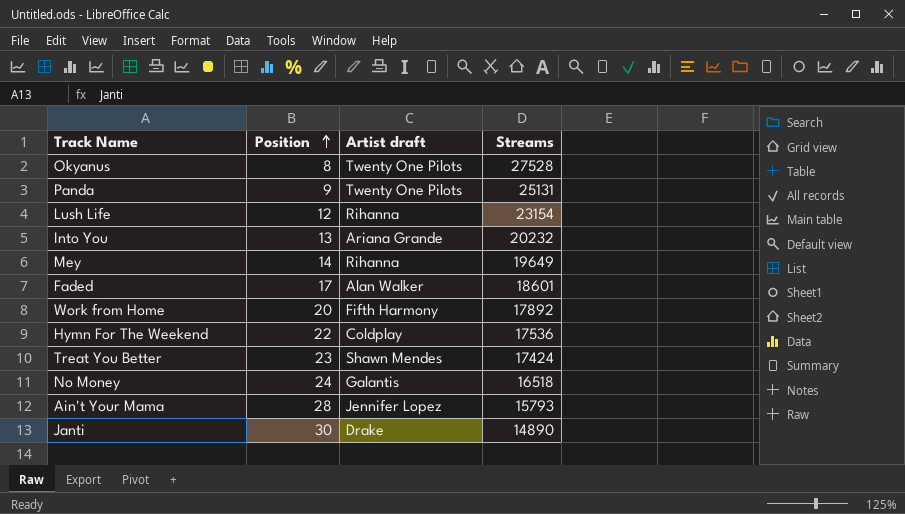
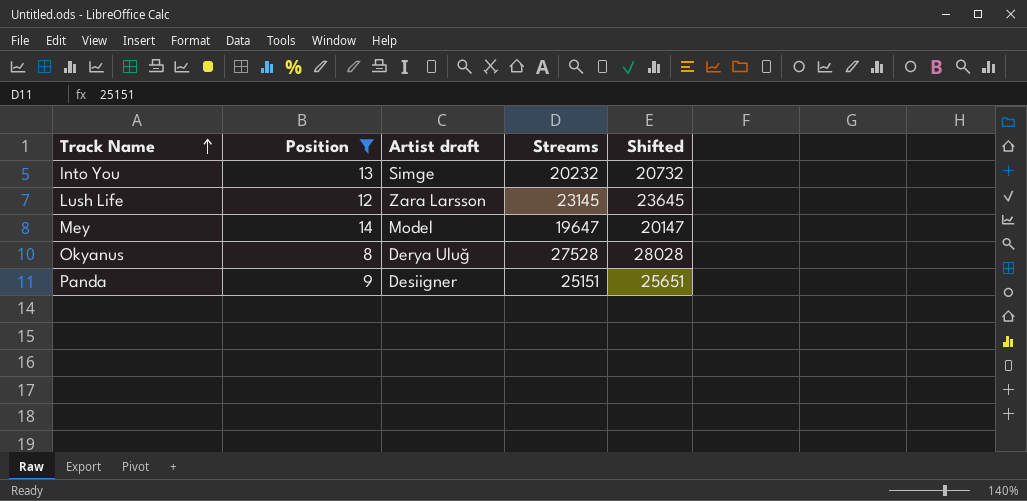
filter: none -> Position <= 14
row order: Position ascending -> Track Name ascending
column Shifted | formula: none -> [Streams] + 500
Into You | Artist draft: Ariana Grande -> Simge
Lush Life | Artist draft: Rihanna -> Zara Larsson
Lush Life | Streams: 23154 -> 23145
Mey | Artist draft: Rihanna -> Model
Mey | Streams: 19649 -> 19647
Okyanus | Artist draft: Twenty One Pilots -> Derya Uluğ
Panda | Artist draft: Twenty One Pilots -> Desiigner
Panda | Streams: 25131 -> 25151

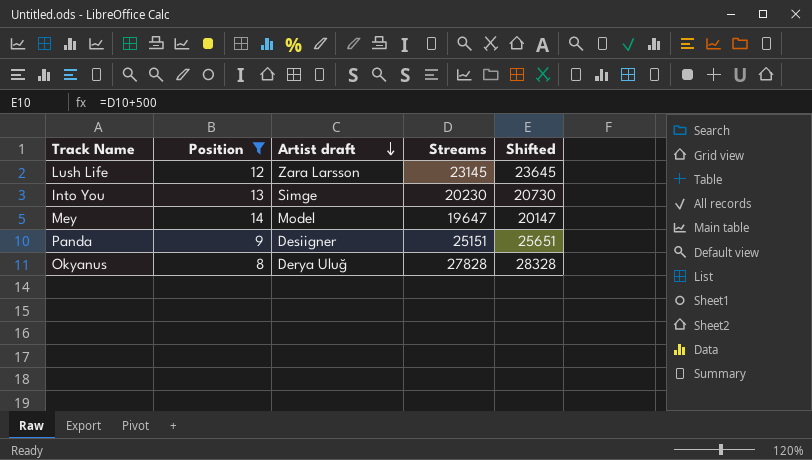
row order: Track Name ascending -> Artist draft descending
Into You | Streams: 20232 -> 20230
Into You | Shifted: 20732 -> 20730
Okyanus | Streams: 27528 -> 27828
Okyanus | Shifted: 28028 -> 28328

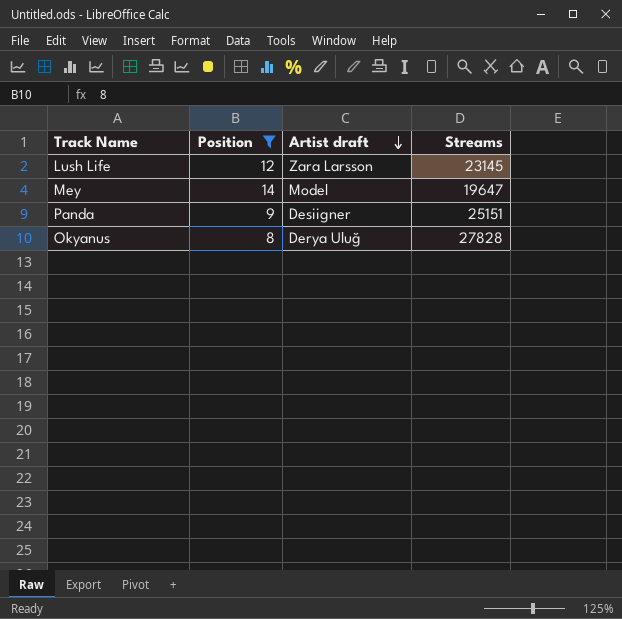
column Shifted | formula: [Streams] + 500 -> none
row Into You: 13 | Simge | 20230 | 20730 -> none

